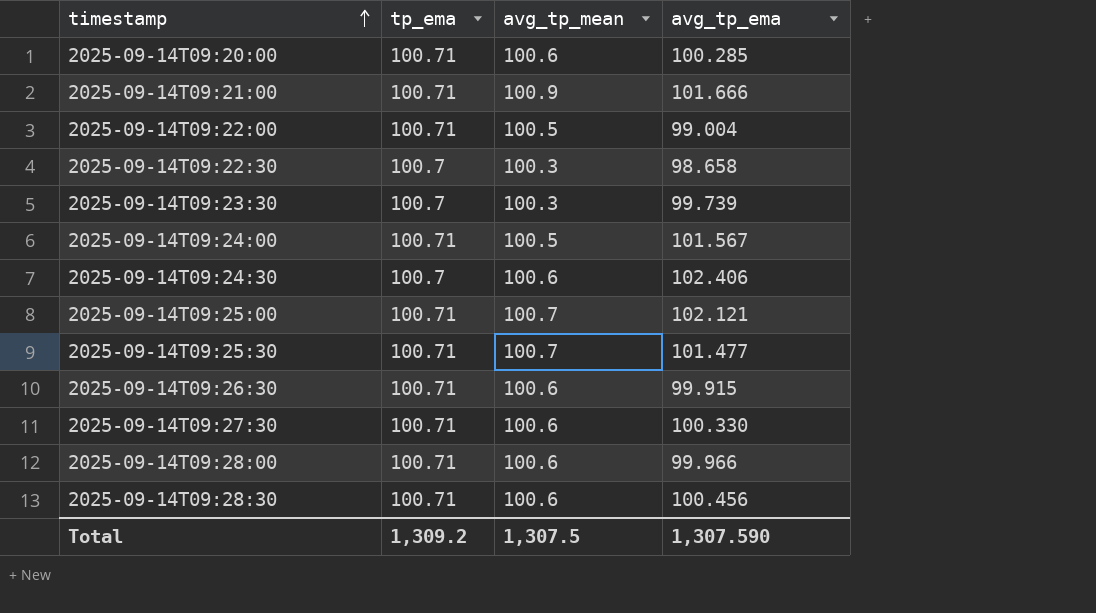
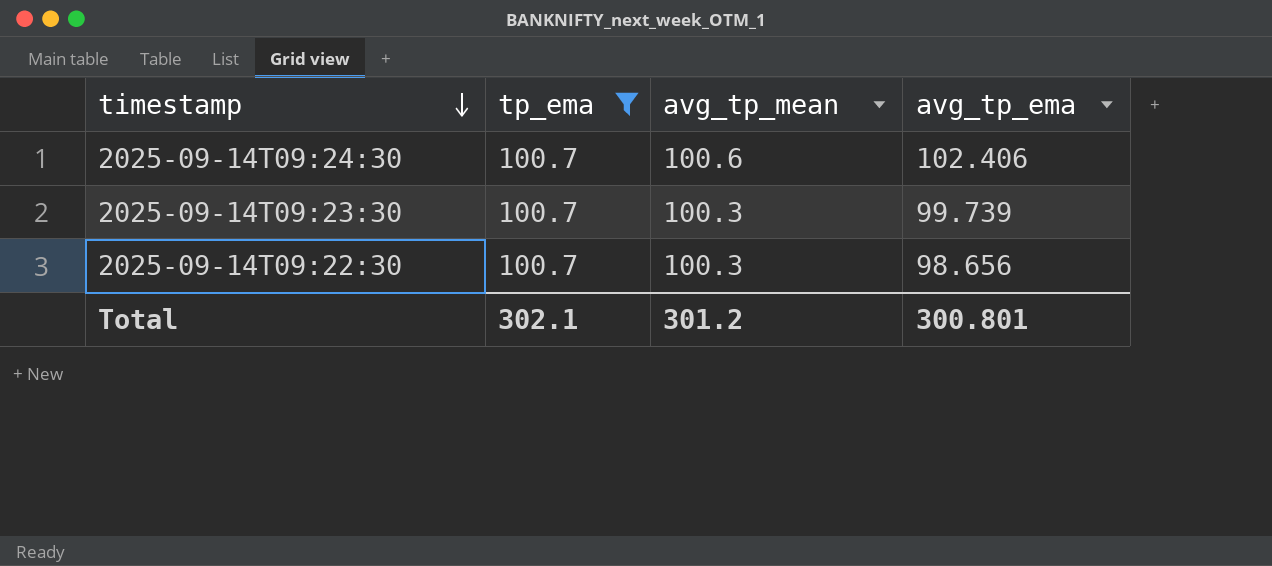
filter: none -> tp_ema = 100.7
row order: timestamp ascending -> timestamp descending
2025-09-14T09:22:30 | avg_tp_ema: 98.658 -> 98.656
Total | tp_ema: 1,309.2 -> 302.1
Total | avg_tp_mean: 1,307.5 -> 301.2
Total | avg_tp_ema: 1,307.590 -> 300.801

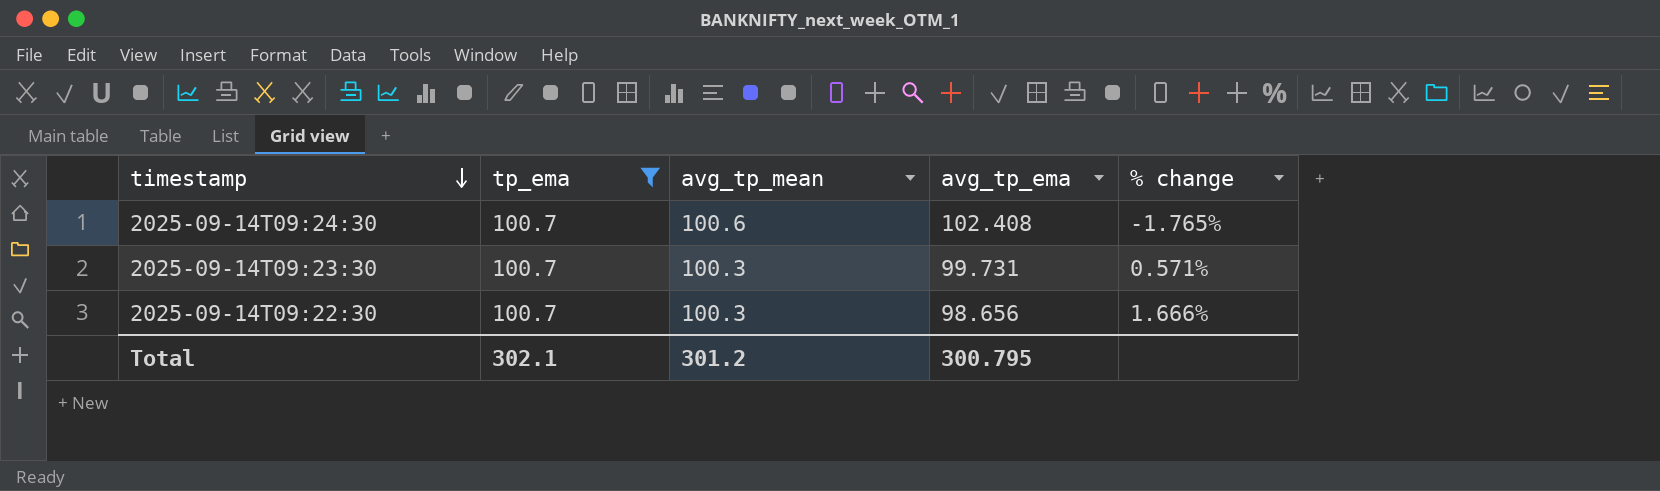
column % change | formula: none -> ([avg_tp_mean] - [avg_tp_ema]) / [avg_tp_ema]
2025-09-14T09:24:30 | avg_tp_ema: 102.406 -> 102.408
2025-09-14T09:23:30 | avg_tp_ema: 99.739 -> 99.731
Total | avg_tp_ema: 300.801 -> 300.795

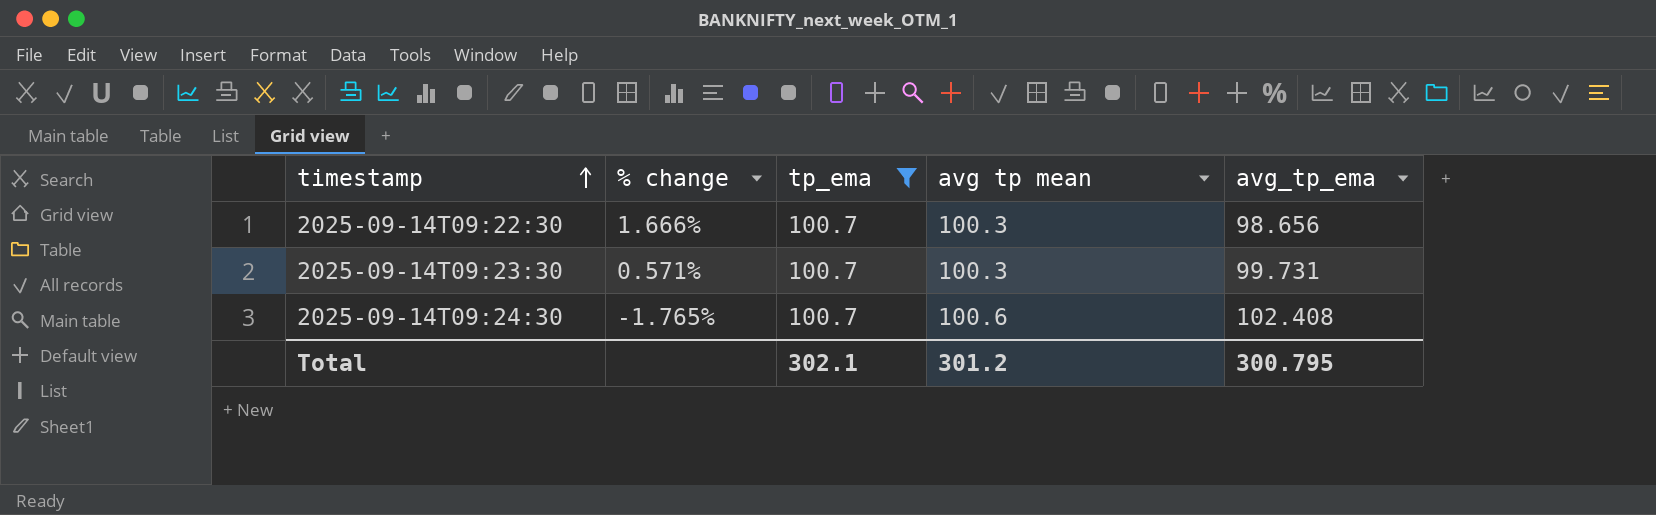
row order: timestamp descending -> timestamp ascending
column % change | position: 5 -> 2
column name: avg_tp_mean -> avg tp mean

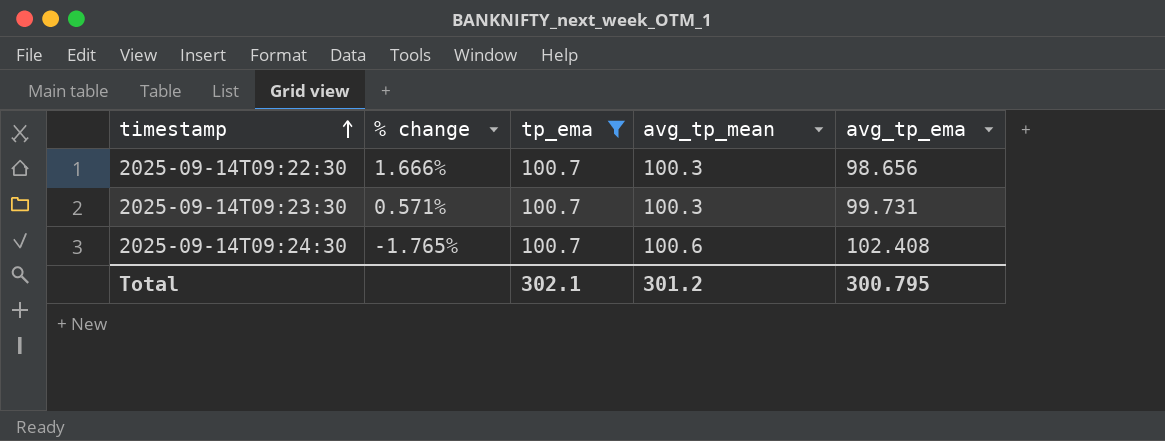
column name: avg tp mean -> avg_tp_mean

